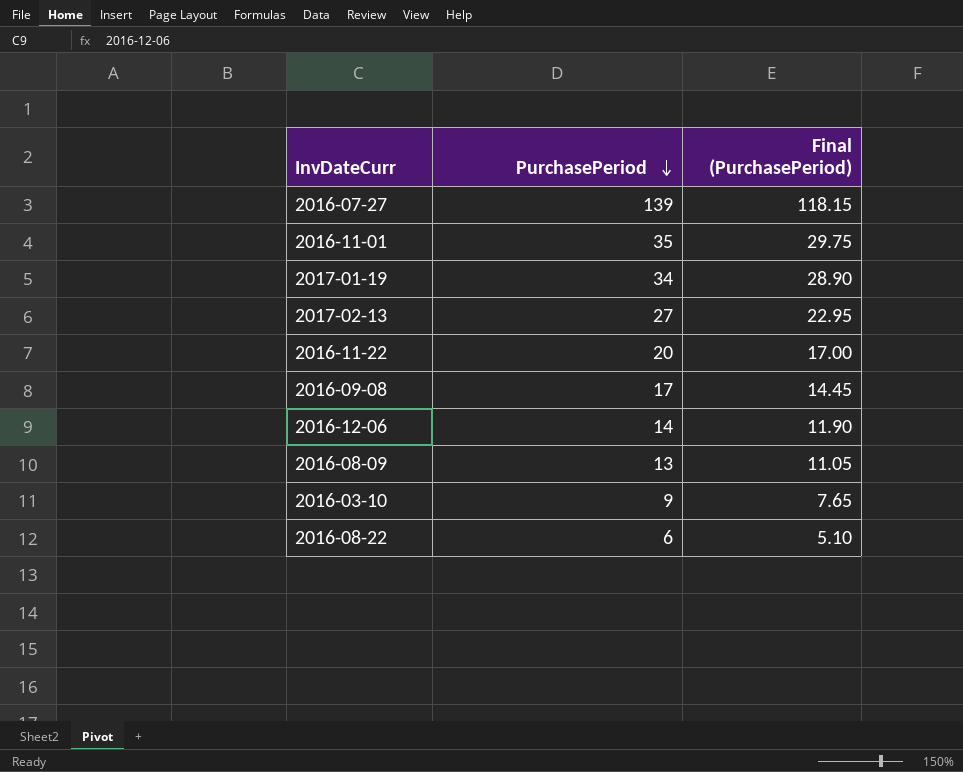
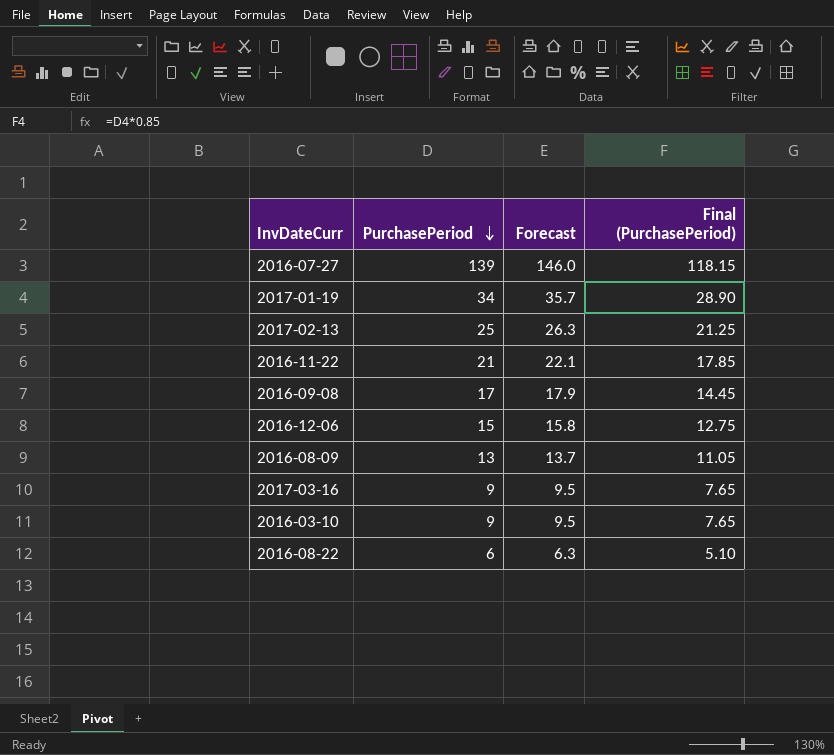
column Forecast | formula: none -> [PurchasePeriod] * 1.05
row 2016-11-01: 35 | 29.75 -> none
2017-02-13 | PurchasePeriod: 27 -> 25
2017-02-13 | Final (PurchasePeriod): 22.95 -> 21.25
2016-11-22 | PurchasePeriod: 20 -> 21
2016-11-22 | Final (PurchasePeriod): 17.00 -> 17.85
2016-12-06 | PurchasePeriod: 14 -> 15
2016-12-06 | Final (PurchasePeriod): 11.90 -> 12.75
row 2017-03-16: none -> 9 | 9.5 | 7.65

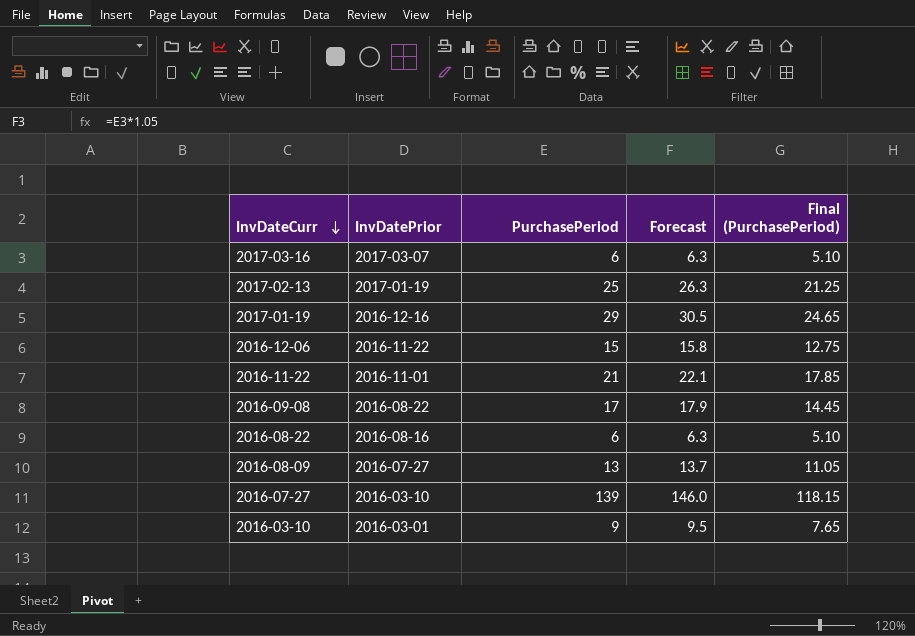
row order: PurchasePeriod descending -> InvDateCurr descending
column InvDatePrior | position: none -> 2
2017-03-16 | PurchasePeriod: 9 -> 6
2017-03-16 | Forecast: 9.5 -> 6.3
2017-03-16 | Final (PurchasePeriod): 7.65 -> 5.10
2017-01-19 | PurchasePeriod: 34 -> 29
2017-01-19 | Forecast: 35.7 -> 30.5
2017-01-19 | Final (PurchasePeriod): 28.90 -> 24.65

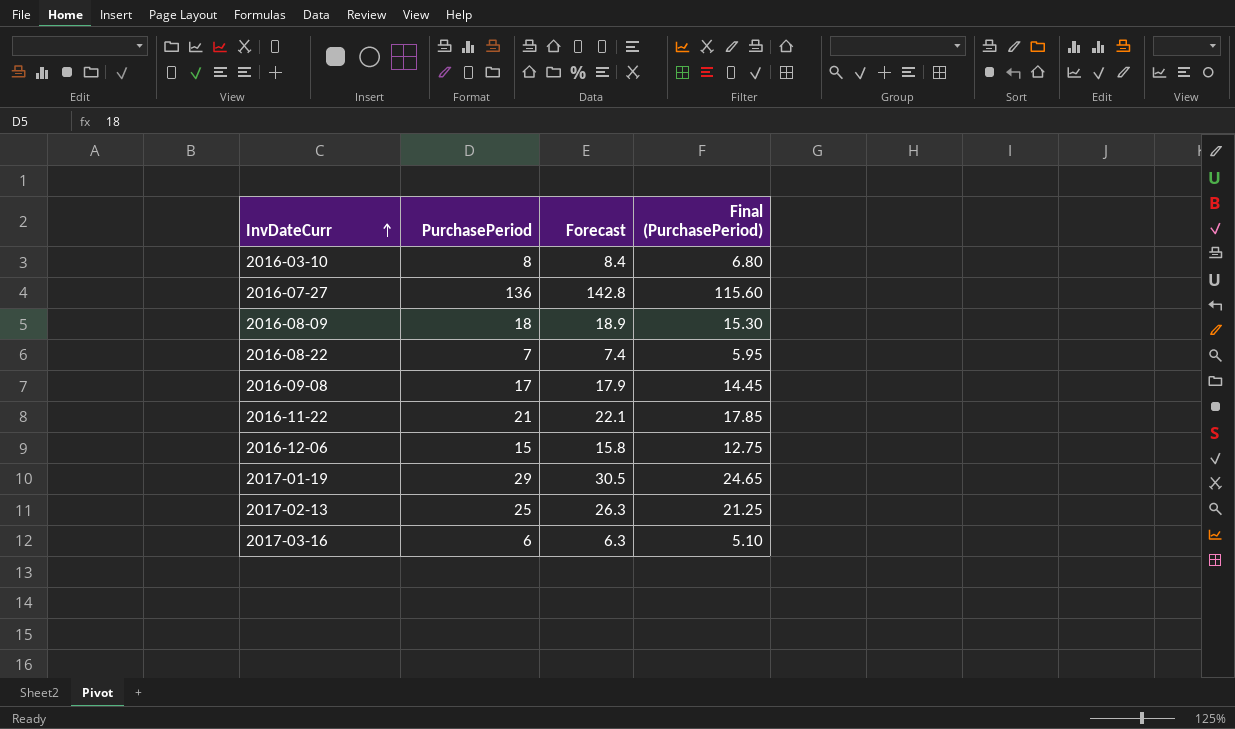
row order: InvDateCurr descending -> InvDateCurr ascending
column InvDatePrior | position: 2 -> none
2016-03-10 | PurchasePeriod: 9 -> 8
2016-03-10 | Forecast: 9.5 -> 8.4
2016-03-10 | Final (PurchasePeriod): 7.65 -> 6.80
2016-07-27 | PurchasePeriod: 139 -> 136
2016-07-27 | Forecast: 146.0 -> 142.8
2016-07-27 | Final (PurchasePeriod): 118.15 -> 115.60
2016-08-09 | PurchasePeriod: 13 -> 18
2016-08-09 | Forecast: 13.7 -> 18.9
2016-08-09 | Final (PurchasePeriod): 11.05 -> 15.30
2016-08-22 | PurchasePeriod: 6 -> 7
2016-08-22 | Forecast: 6.3 -> 7.4
2016-08-22 | Final (PurchasePeriod): 5.10 -> 5.95

